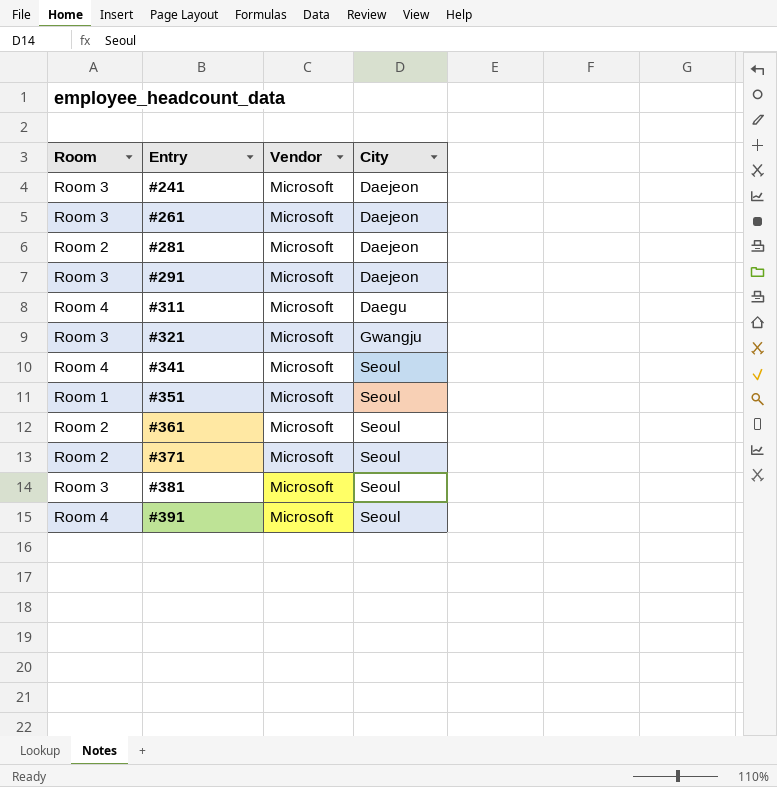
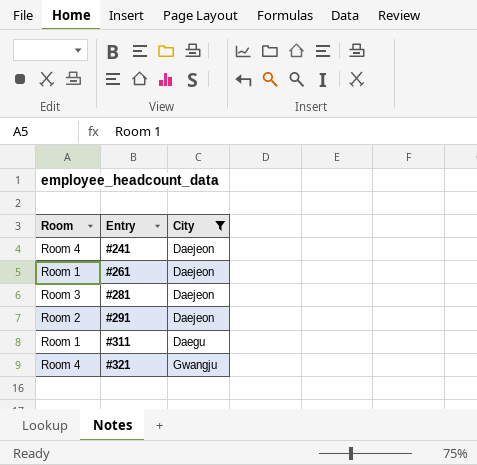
filter: none -> City != Seoul
column Vendor | position: 3 -> none
#241 | Room: Room 3 -> Room 4
#261 | Room: Room 3 -> Room 1
#281 | Room: Room 2 -> Room 3
#291 | Room: Room 3 -> Room 2
#311 | Room: Room 4 -> Room 1
#321 | Room: Room 3 -> Room 4

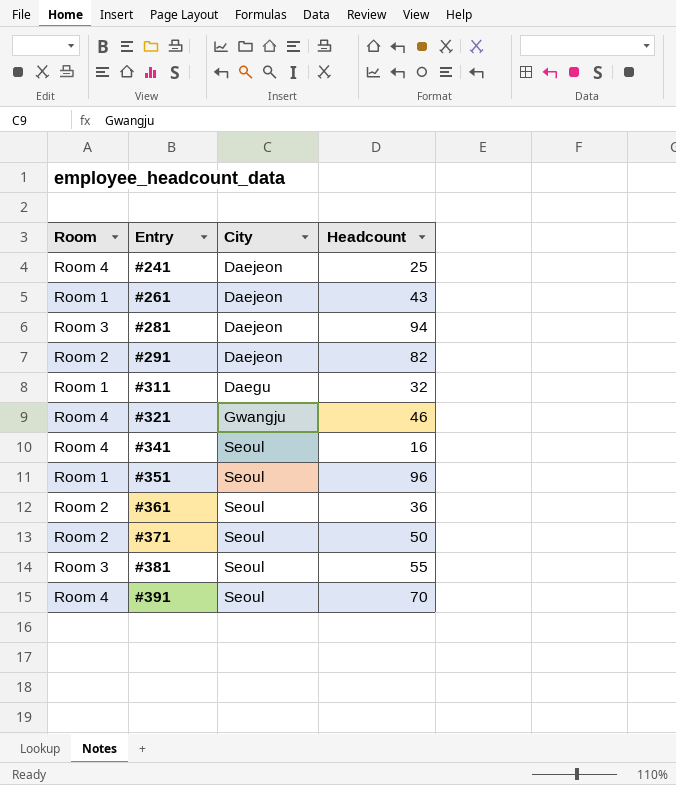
filter: City != Seoul -> none
column Headcount | position: none -> 4

